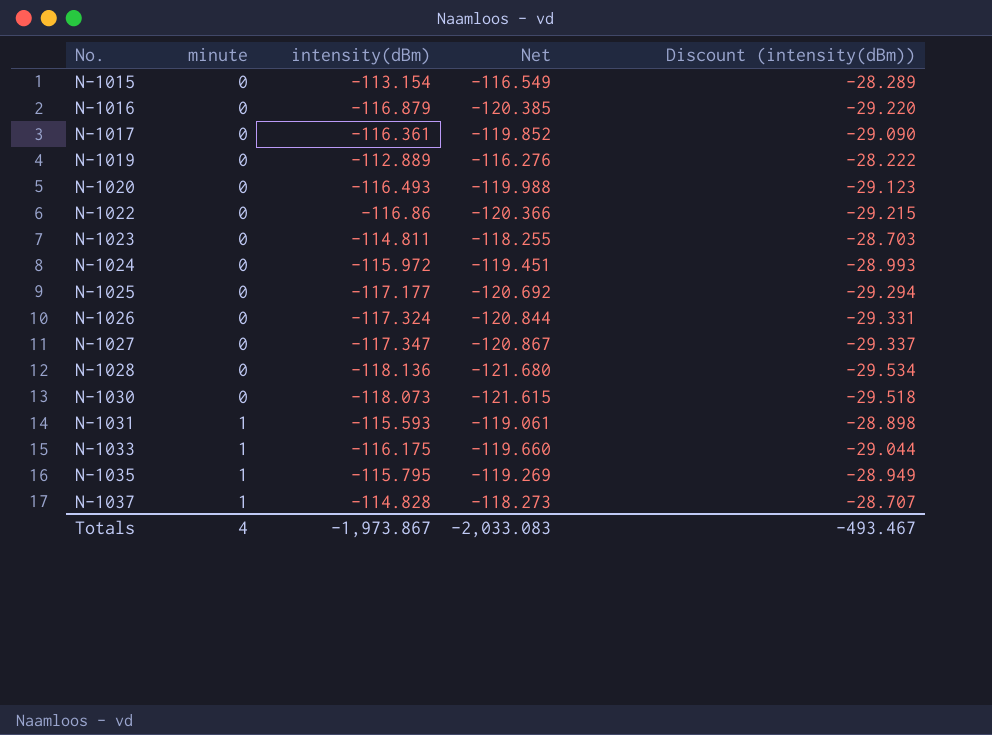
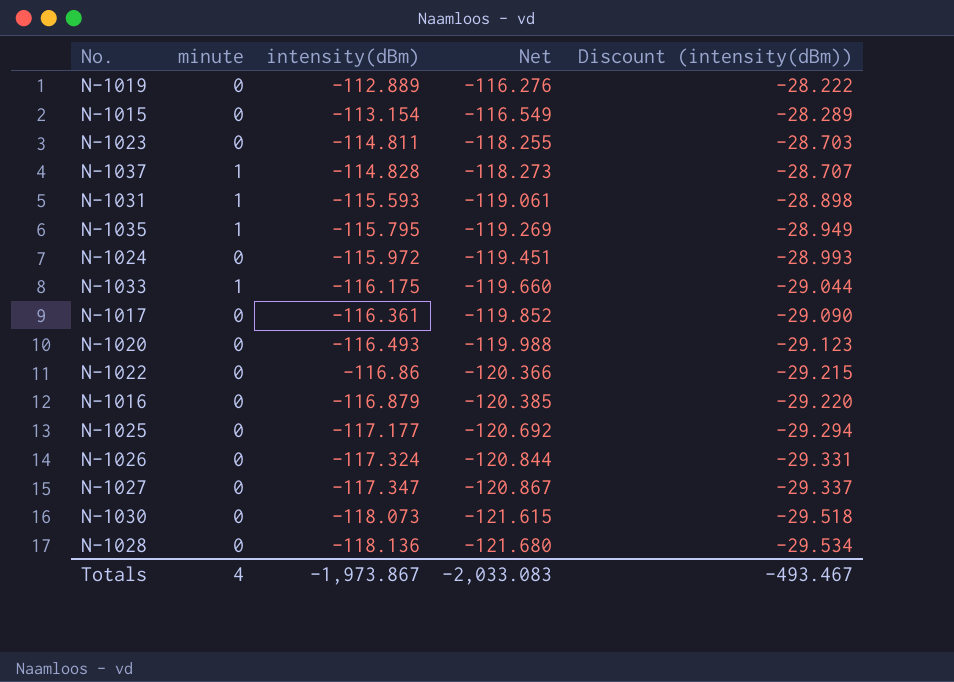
row order: No. ascending -> intensity(dBm) descending

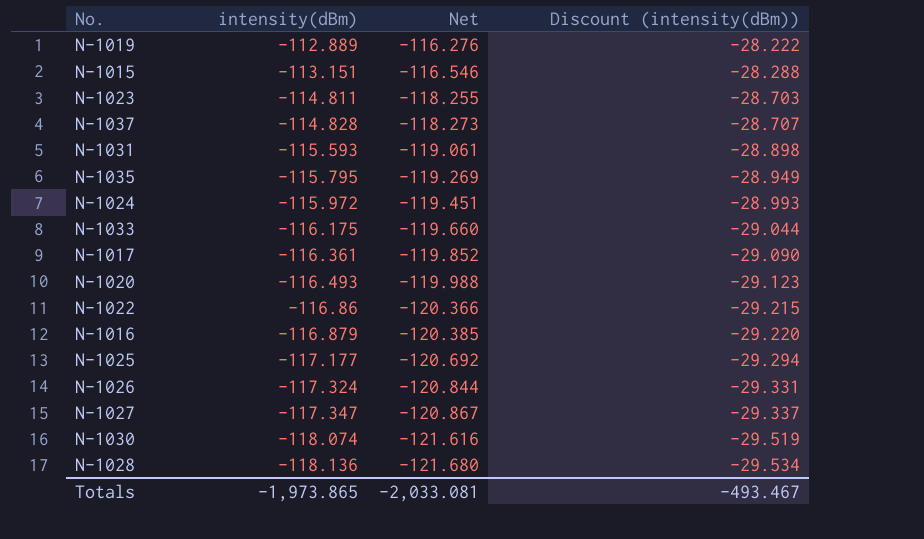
column minute | position: 2 -> none
N-1015 | intensity(dBm): -113.154 -> -113.151
N-1015 | Net: -116.549 -> -116.546
N-1015 | Discount (intensity(dBm)): -28.289 -> -28.288
N-1030 | intensity(dBm): -118.073 -> -118.074
N-1030 | Net: -121.615 -> -121.616
N-1030 | Discount (intensity(dBm)): -29.518 -> -29.519
Totals | intensity(dBm): -1,973.867 -> -1,973.865
Totals | Net: -2,033.083 -> -2,033.081

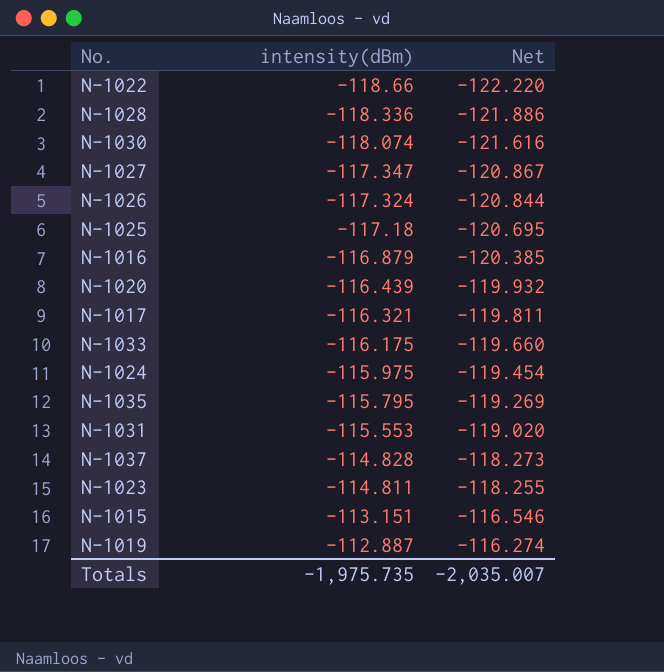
row order: intensity(dBm) descending -> intensity(dBm) ascending
column Discount (intensity(dBm)) | formula: [intensity(dBm)] * 0.25 -> none
N-1022 | intensity(dBm): -116.86 -> -118.66
N-1022 | Net: -120.366 -> -122.220
N-1028 | intensity(dBm): -118.136 -> -118.336
N-1028 | Net: -121.680 -> -121.886
N-1025 | intensity(dBm): -117.177 -> -117.18
N-1025 | Net: -120.692 -> -120.695
N-1020 | intensity(dBm): -116.493 -> -116.439
N-1020 | Net: -119.988 -> -119.932
N-1017 | intensity(dBm): -116.361 -> -116.321
N-1017 | Net: -119.852 -> -119.811
N-1024 | intensity(dBm): -115.972 -> -115.975
N-1024 | Net: -119.451 -> -119.454
N-1031 | intensity(dBm): -115.593 -> -115.553
N-1031 | Net: -119.061 -> -119.020
N-1019 | intensity(dBm): -112.889 -> -112.887
N-1019 | Net: -116.276 -> -116.274
Totals | intensity(dBm): -1,973.865 -> -1,975.735
Totals | Net: -2,033.081 -> -2,035.007

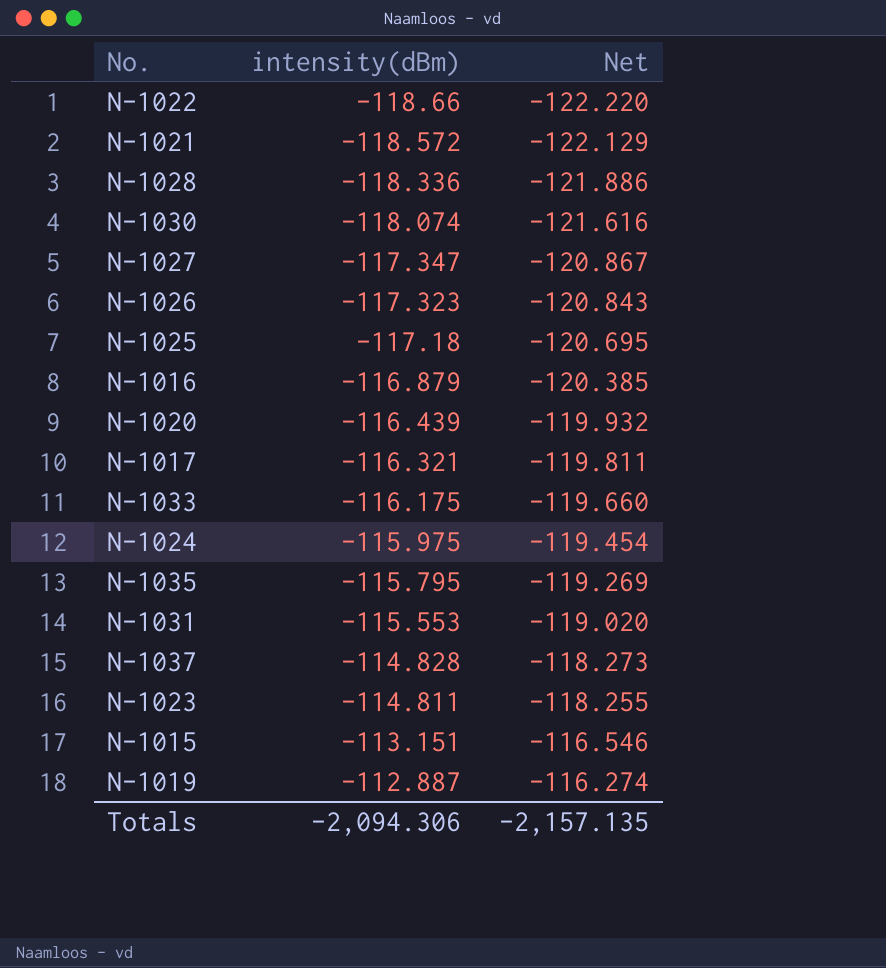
row N-1021: none -> -118.572 | -122.129
N-1026 | intensity(dBm): -117.324 -> -117.323
N-1026 | Net: -120.844 -> -120.843
Totals | intensity(dBm): -1,975.735 -> -2,094.306
Totals | Net: -2,035.007 -> -2,157.135

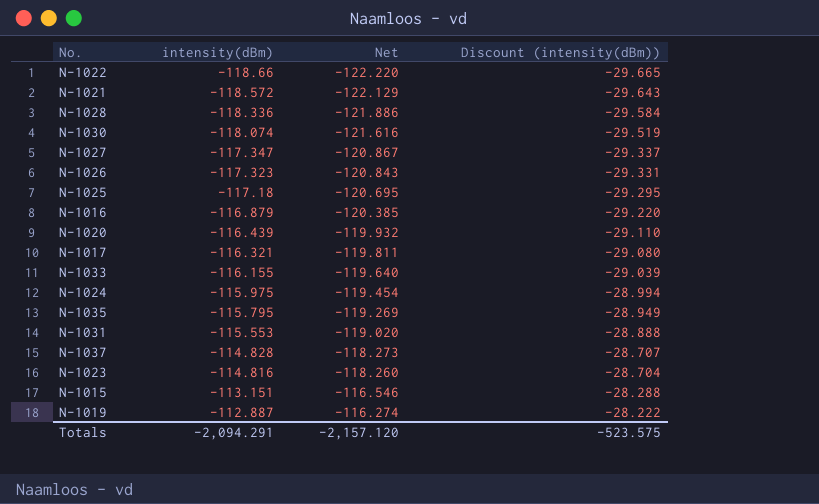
column Discount (intensity(dBm)) | formula: none -> [intensity(dBm)] * 0.25
N-1033 | intensity(dBm): -116.175 -> -116.155
N-1033 | Net: -119.660 -> -119.640
N-1023 | intensity(dBm): -114.811 -> -114.816
N-1023 | Net: -118.255 -> -118.260
Totals | intensity(dBm): -2,094.306 -> -2,094.291
Totals | Net: -2,157.135 -> -2,157.120

